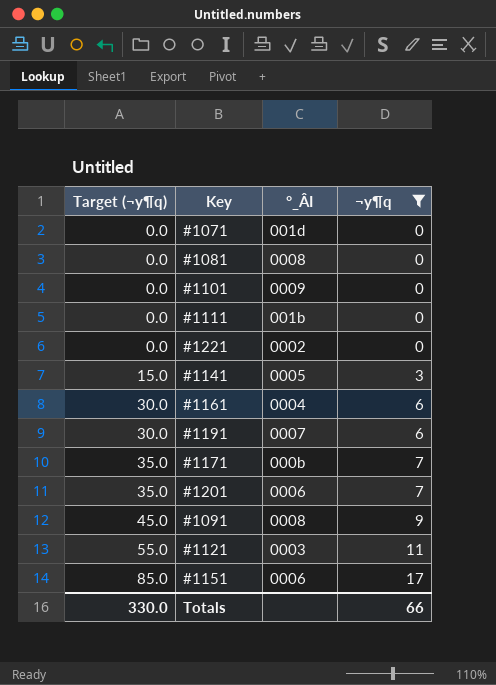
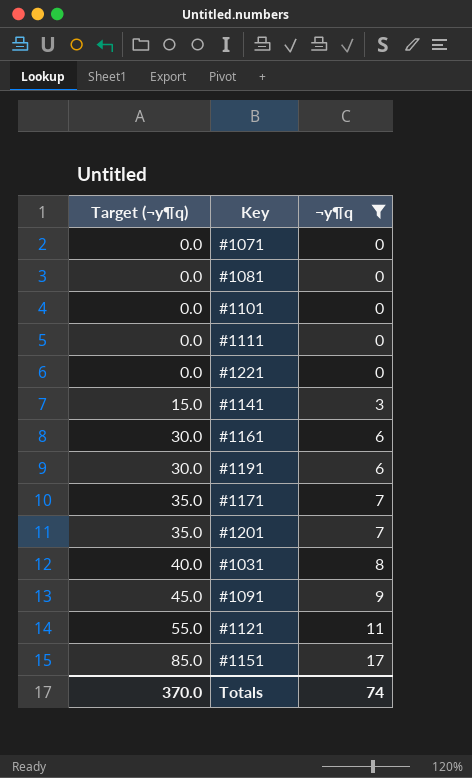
column °_ÂI | position: 3 -> none
row #1031: none -> 40.0 | 8
Totals | Target (¬y¶q): 330.0 -> 370.0
Totals | ¬y¶q: 66 -> 74

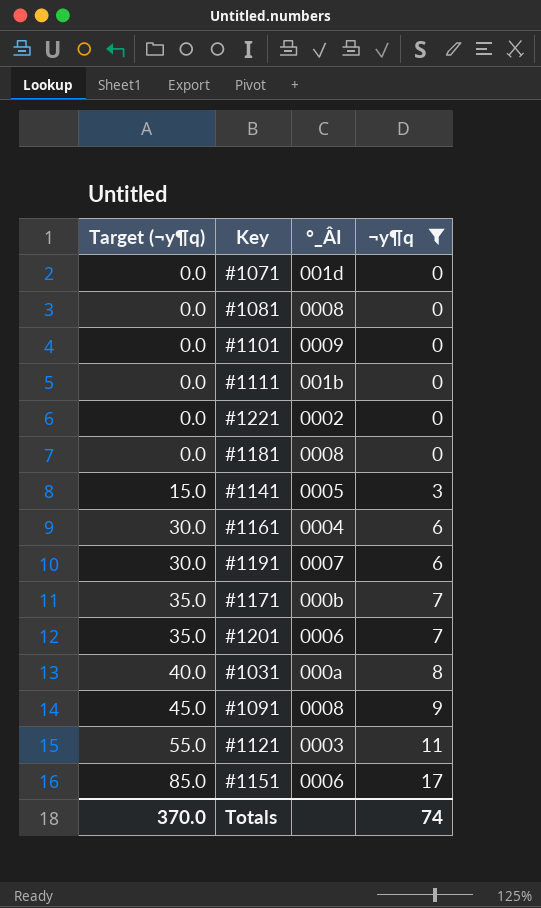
column °_ÂI | position: none -> 3
row #1181: none -> 0.0 | 0008 | 0

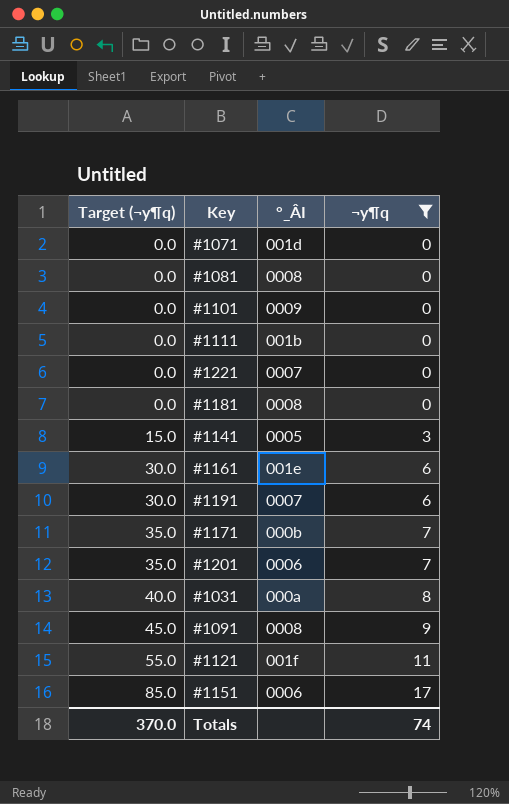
#1221 | °_ÂI: 0002 -> 0007
#1161 | °_ÂI: 0004 -> 001e
#1121 | °_ÂI: 0003 -> 001f

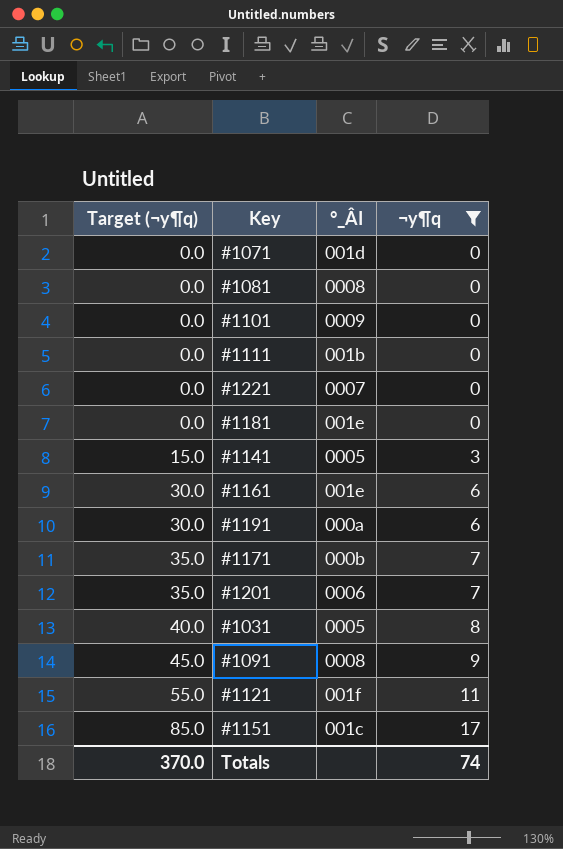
#1181 | °_ÂI: 0008 -> 001e
#1191 | °_ÂI: 0007 -> 000a
#1031 | °_ÂI: 000a -> 0005
#1151 | °_ÂI: 0006 -> 001c

